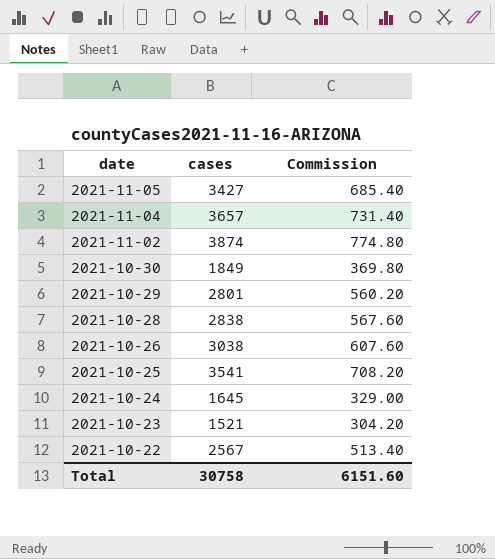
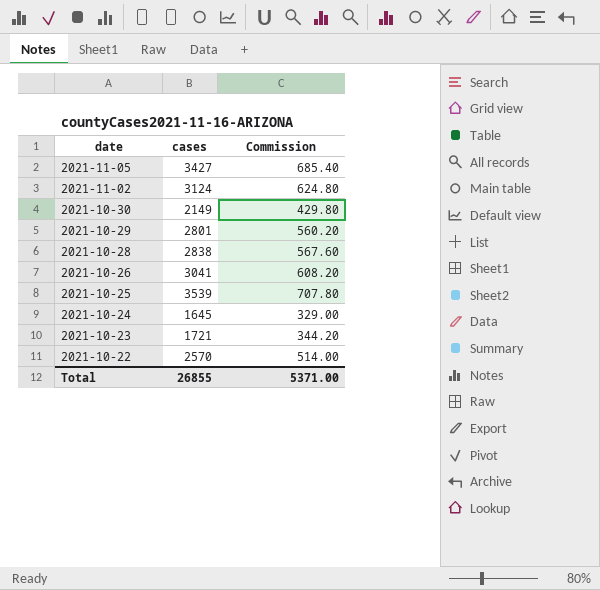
row 2021-11-04: 3657 | 731.40 -> none
2021-11-02 | cases: 3874 -> 3124
2021-11-02 | Commission: 774.80 -> 624.80
2021-10-30 | cases: 1849 -> 2149
2021-10-30 | Commission: 369.80 -> 429.80
2021-10-26 | cases: 3038 -> 3041
2021-10-26 | Commission: 607.60 -> 608.20
2021-10-25 | cases: 3541 -> 3539
2021-10-25 | Commission: 708.20 -> 707.80
2021-10-23 | cases: 1521 -> 1721
2021-10-23 | Commission: 304.20 -> 344.20
2021-10-22 | cases: 2567 -> 2570
2021-10-22 | Commission: 513.40 -> 514.00
Total | cases: 30758 -> 26855
Total | Commission: 6151.60 -> 5371.00

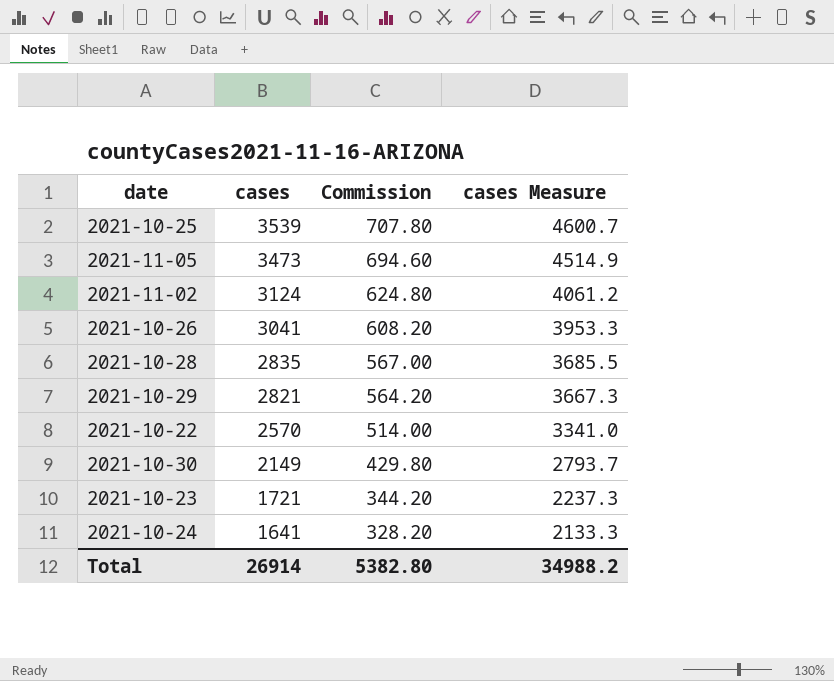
row order: date descending -> cases descending
column cases Measure | formula: none -> [cases] * 1.3
2021-11-05 | cases: 3427 -> 3473
2021-11-05 | Commission: 685.40 -> 694.60
2021-10-28 | cases: 2838 -> 2835
2021-10-28 | Commission: 567.60 -> 567.00
2021-10-29 | cases: 2801 -> 2821
2021-10-29 | Commission: 560.20 -> 564.20
2021-10-24 | cases: 1645 -> 1641
2021-10-24 | Commission: 329.00 -> 328.20
Total | cases: 26855 -> 26914
Total | Commission: 5371.00 -> 5382.80

